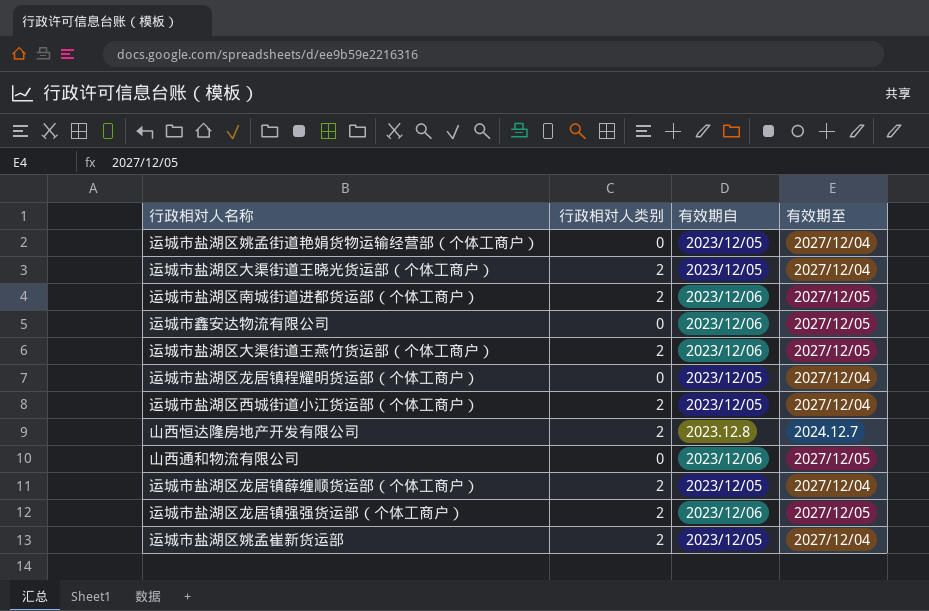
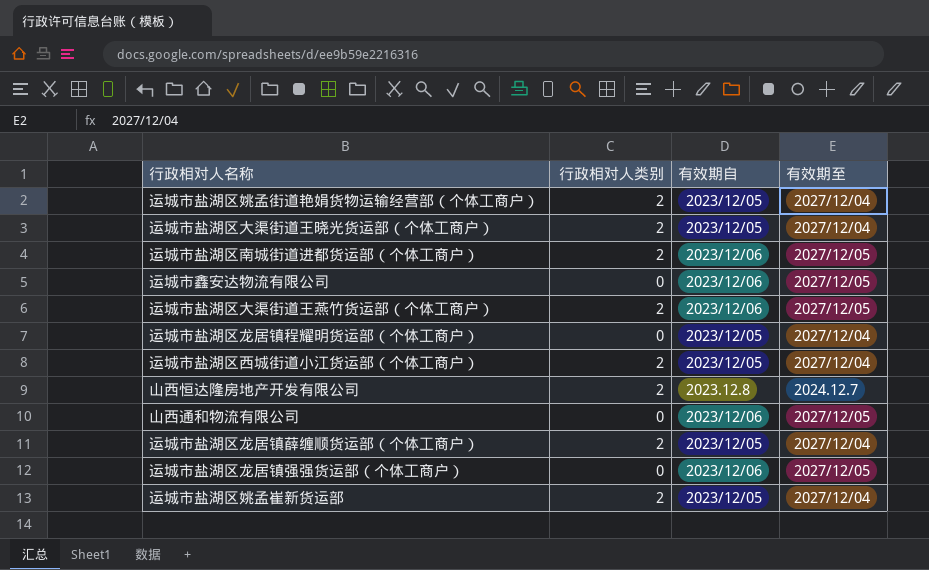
运城市盐湖区姚孟街道艳娟货物运输经营部（个体工商户） | 行政相对人类别: 0 -> 2
运城市盐湖区龙居镇强强货运部（个体工商户） | 行政相对人类别: 2 -> 0

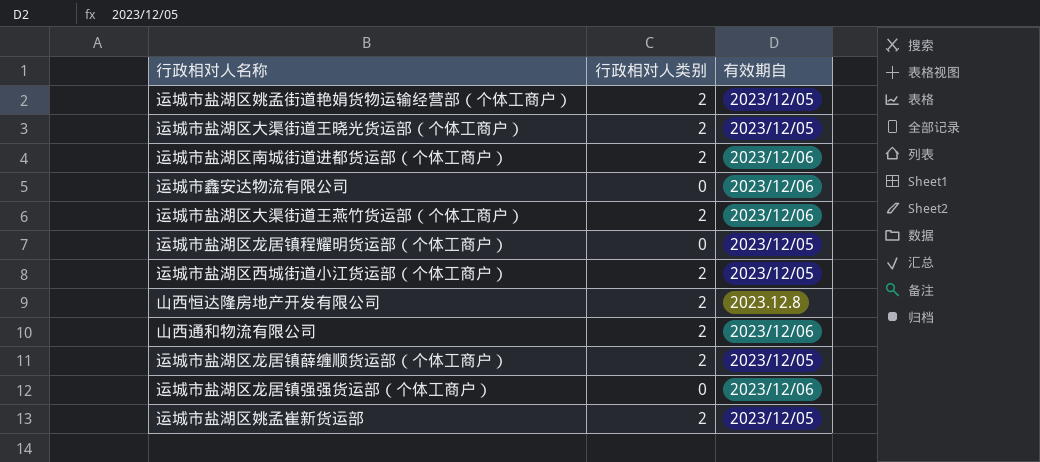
column 有效期至 | position: 4 -> none
山西通和物流有限公司 | 行政相对人类别: 0 -> 2

